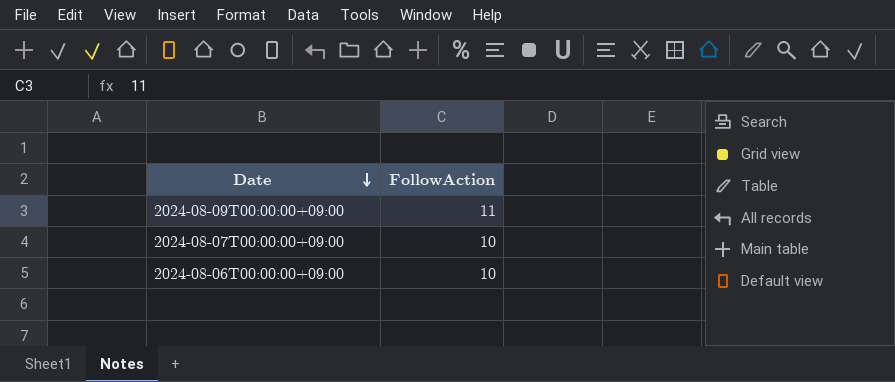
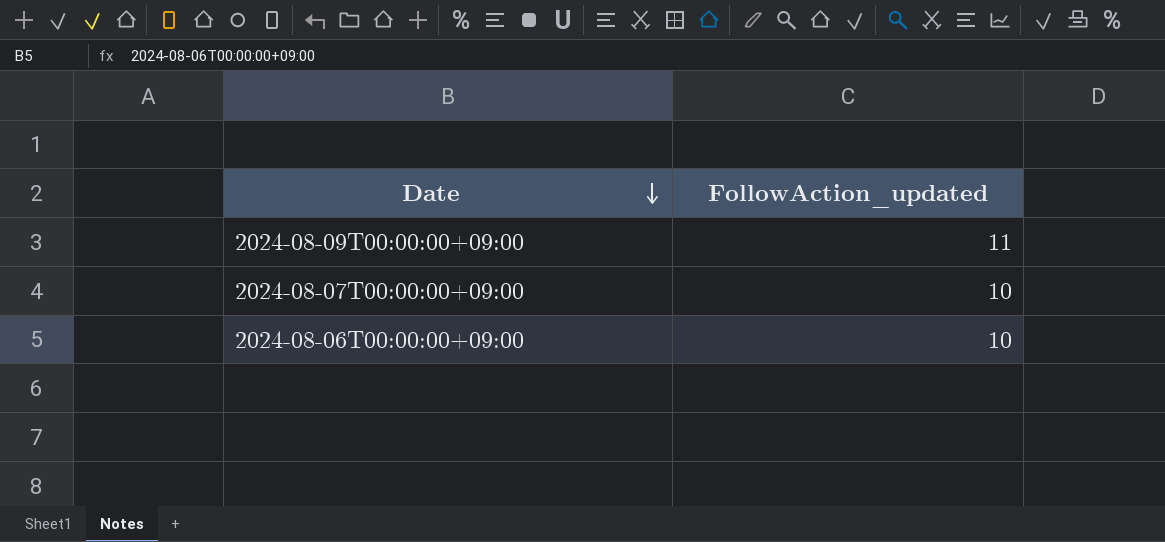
column name: FollowAction -> FollowAction_updated

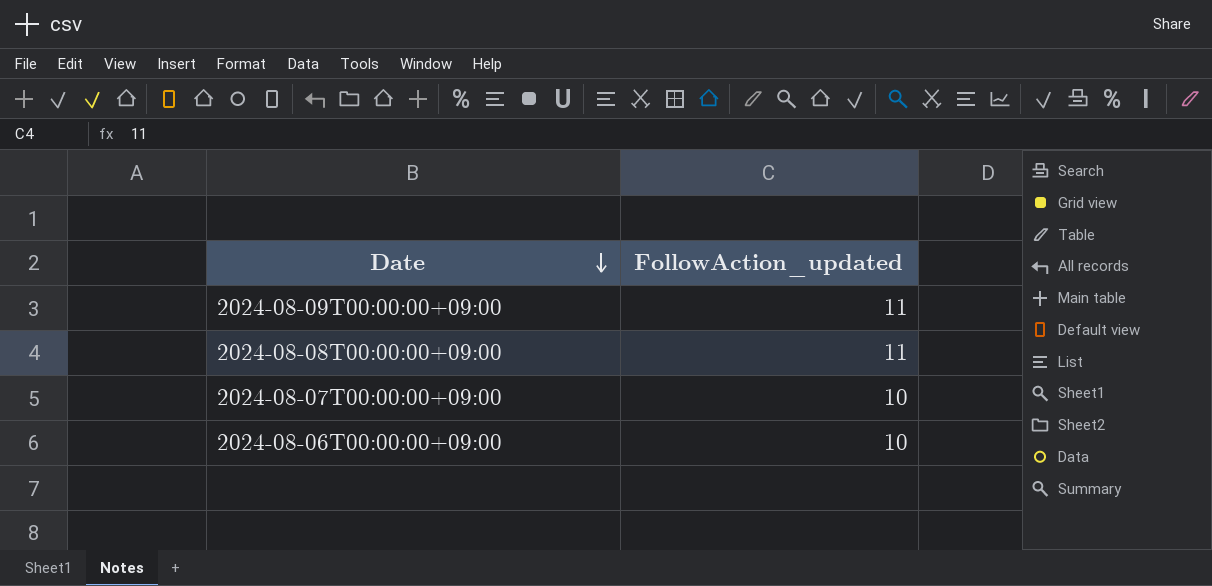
row 2024-08-08T00:00:00+09:00: none -> 11

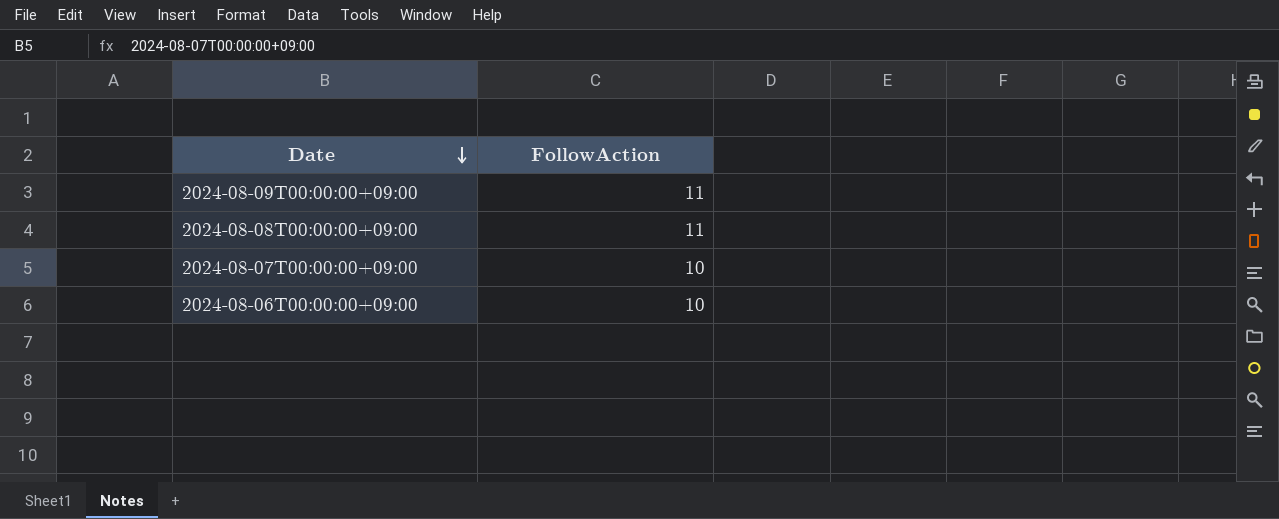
column name: FollowAction_updated -> FollowAction

